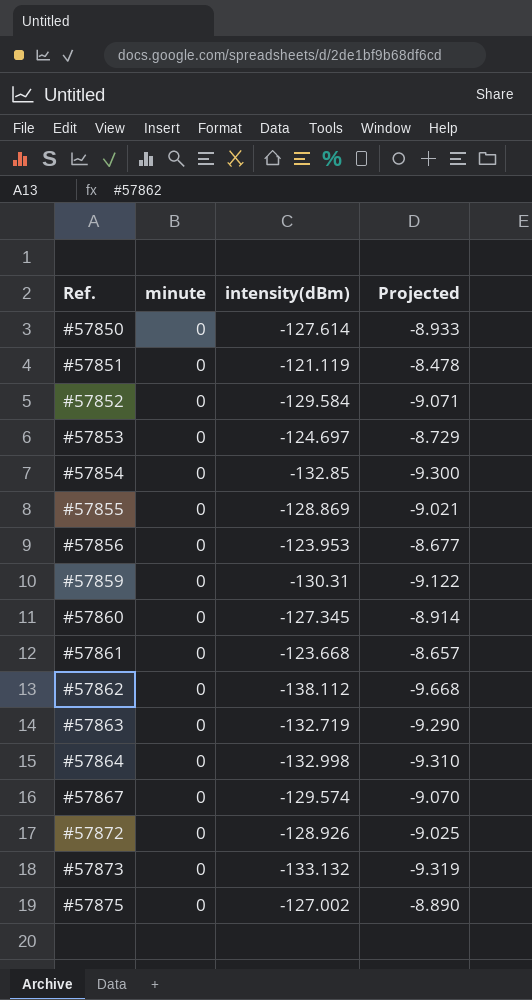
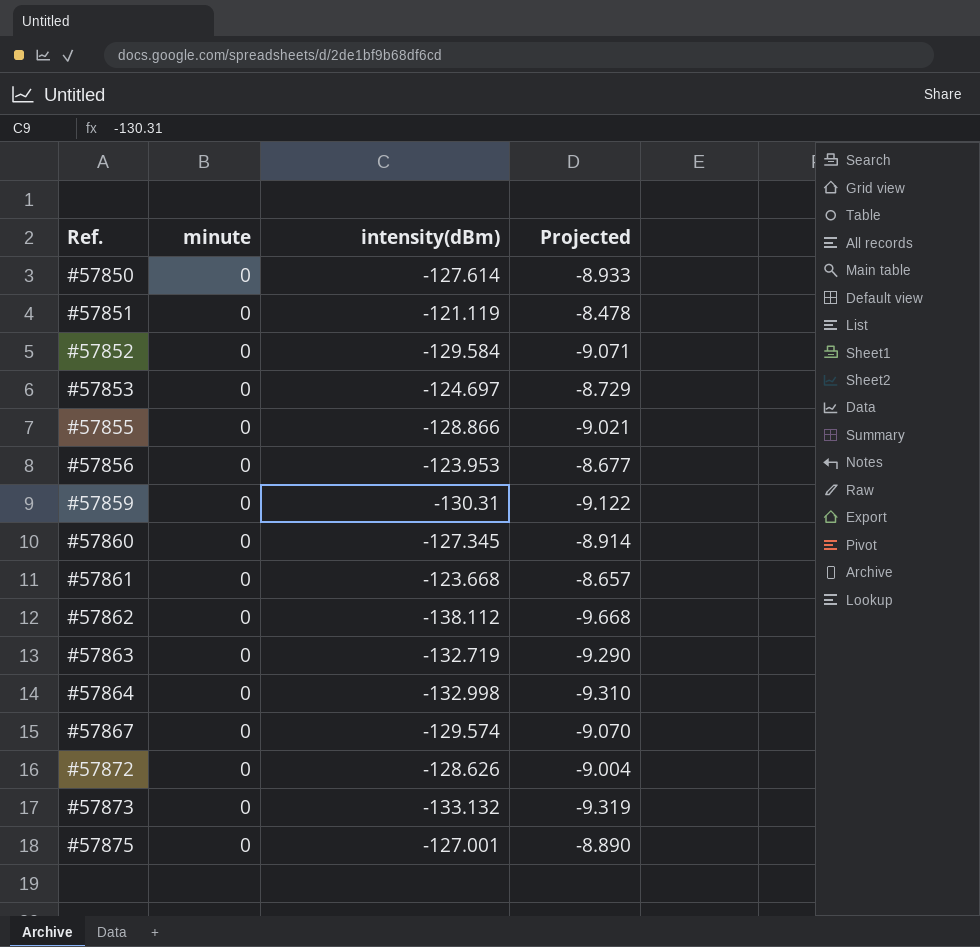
row #57854: 0 | -132.85 | -9.300 -> none
#57855 | intensity(dBm): -128.869 -> -128.866
#57872 | intensity(dBm): -128.926 -> -128.626
#57872 | Projected: -9.025 -> -9.004
#57875 | intensity(dBm): -127.002 -> -127.001

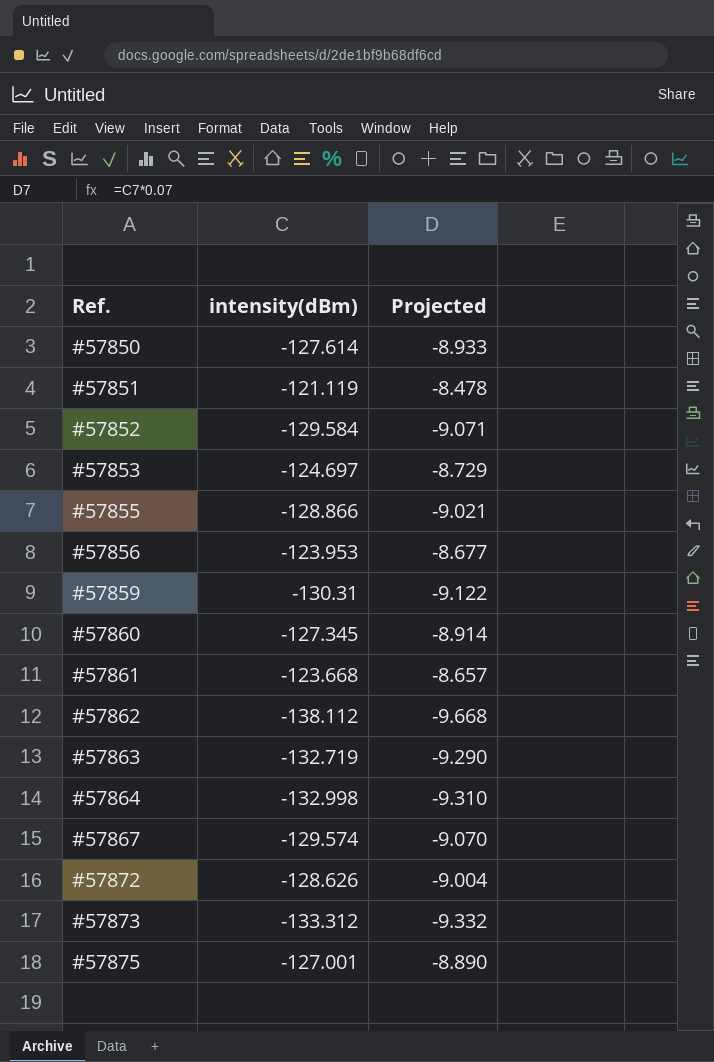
column minute | position: 2 -> none
#57873 | intensity(dBm): -133.132 -> -133.312
#57873 | Projected: -9.319 -> -9.332

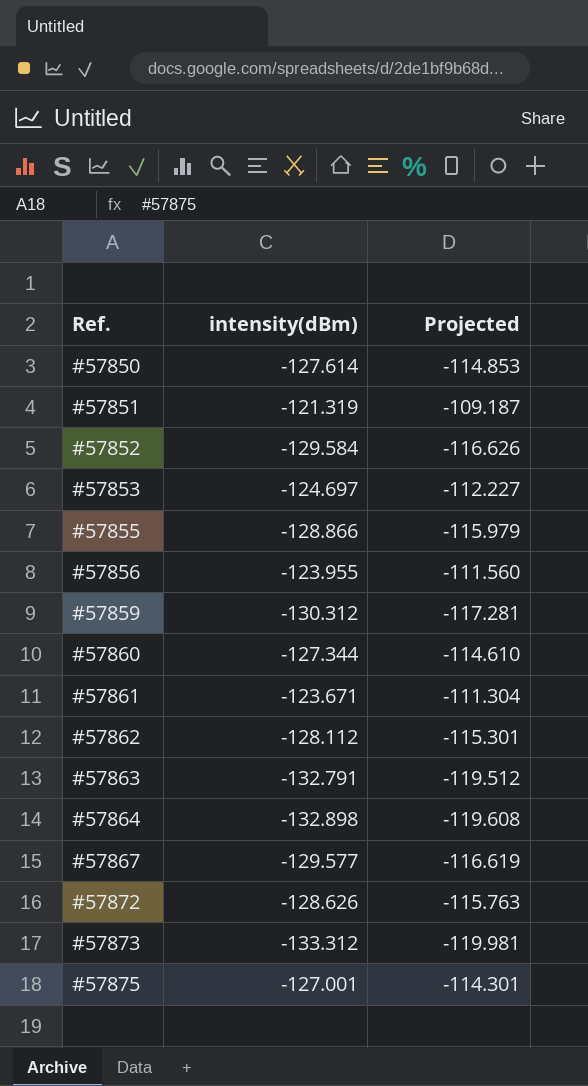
column Projected | formula: [intensity(dBm)] * 0.07 -> [intensity(dBm)] * 0.9
#57851 | intensity(dBm): -121.119 -> -121.319
#57856 | intensity(dBm): -123.953 -> -123.955
#57859 | intensity(dBm): -130.31 -> -130.312
#57860 | intensity(dBm): -127.345 -> -127.344
#57861 | intensity(dBm): -123.668 -> -123.671
#57862 | intensity(dBm): -138.112 -> -128.112
#57863 | intensity(dBm): -132.719 -> -132.791
#57864 | intensity(dBm): -132.998 -> -132.898
#57867 | intensity(dBm): -129.574 -> -129.577

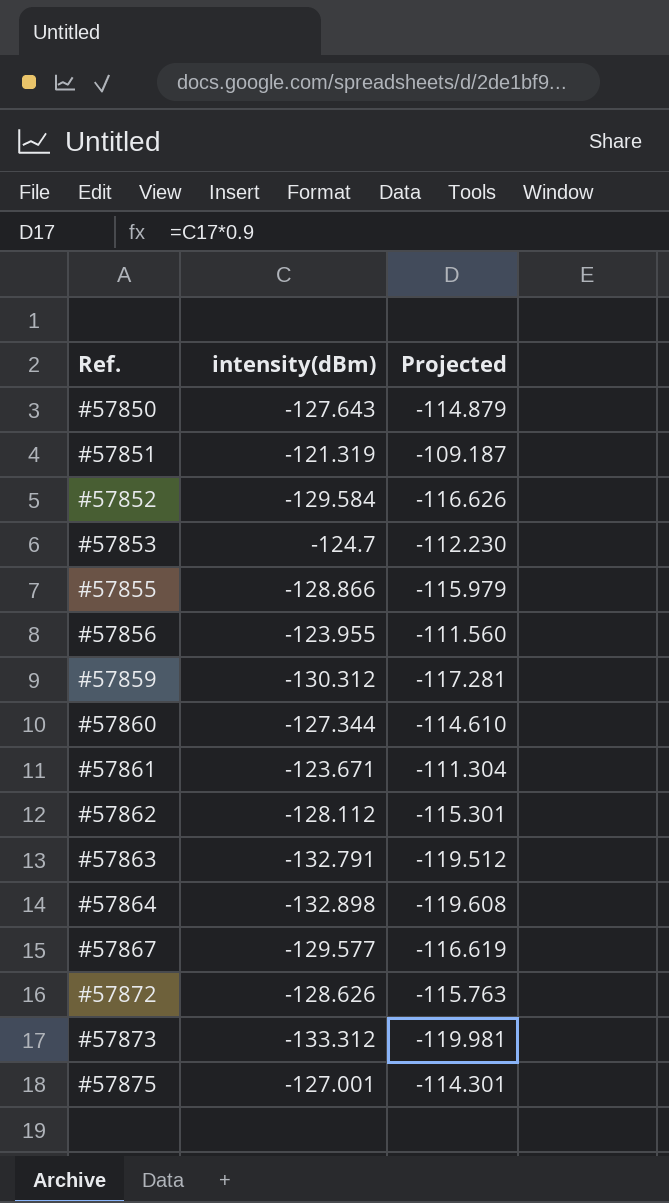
#57850 | intensity(dBm): -127.614 -> -127.643
#57850 | Projected: -114.853 -> -114.879
#57853 | intensity(dBm): -124.697 -> -124.7
#57853 | Projected: -112.227 -> -112.230

